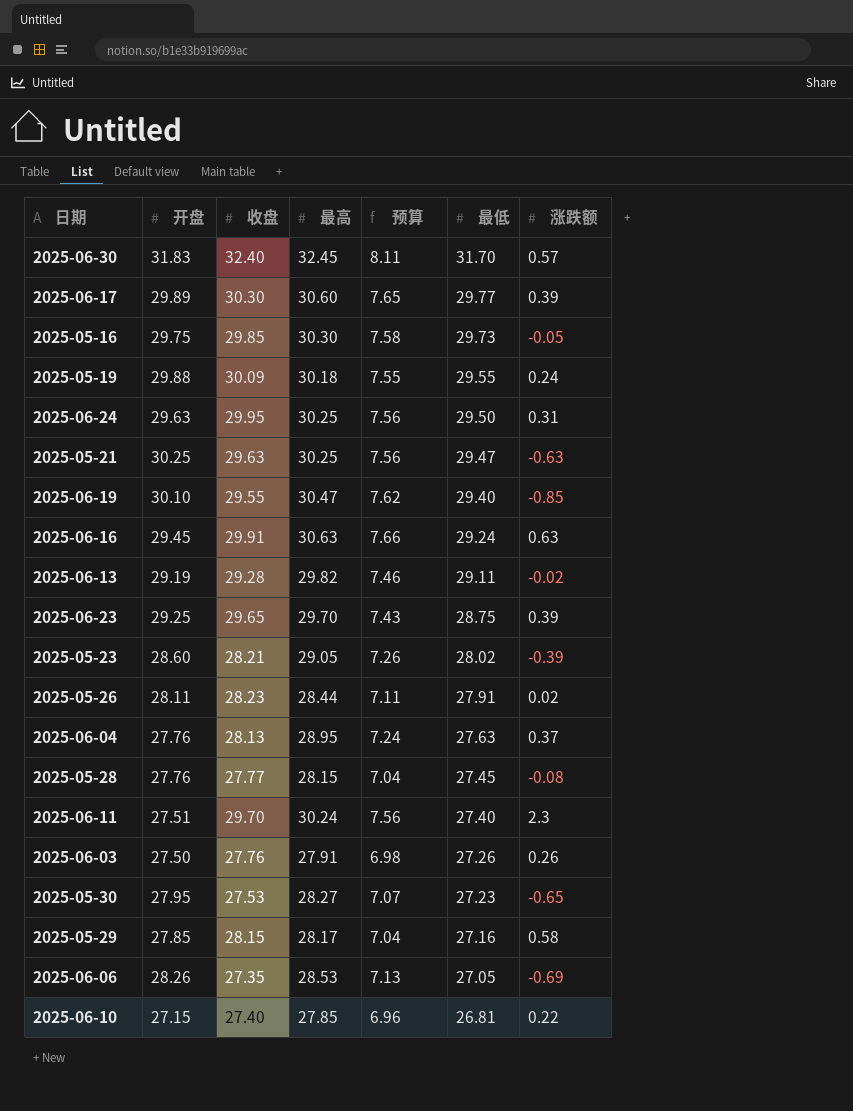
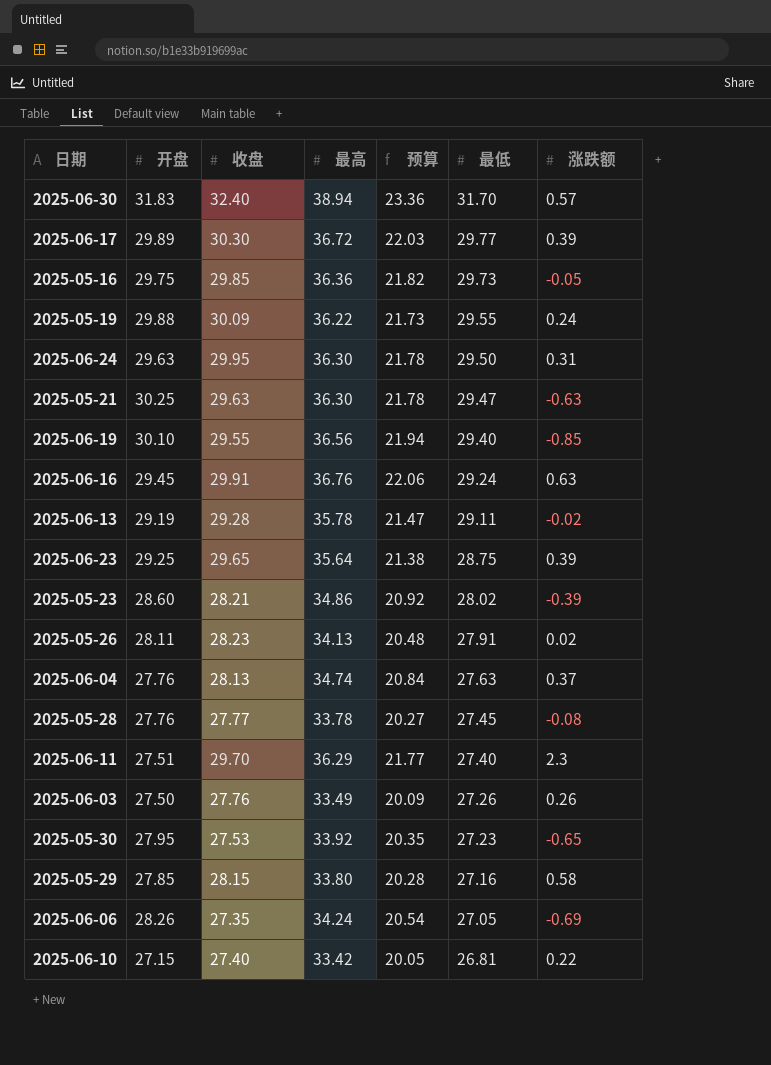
column 预算 | formula: [最高] * 0.25 -> [最高] * 0.6
2025-06-30 | 最高: 32.45 -> 38.94
2025-06-17 | 最高: 30.60 -> 36.72
2025-05-16 | 最高: 30.30 -> 36.36
2025-05-19 | 最高: 30.18 -> 36.22
2025-06-24 | 最高: 30.25 -> 36.30
2025-05-21 | 最高: 30.25 -> 36.30
2025-06-19 | 最高: 30.47 -> 36.56
2025-06-16 | 最高: 30.63 -> 36.76
2025-06-13 | 最高: 29.82 -> 35.78
2025-06-23 | 最高: 29.70 -> 35.64
2025-05-23 | 最高: 29.05 -> 34.86
2025-05-26 | 最高: 28.44 -> 34.13
2025-06-04 | 最高: 28.95 -> 34.74
2025-05-28 | 最高: 28.15 -> 33.78
2025-06-11 | 最高: 30.24 -> 36.29
2025-06-03 | 最高: 27.91 -> 33.49
2025-05-30 | 最高: 28.27 -> 33.92
2025-05-29 | 最高: 28.17 -> 33.80
2025-06-06 | 最高: 28.53 -> 34.24
2025-06-10 | 最高: 27.85 -> 33.42

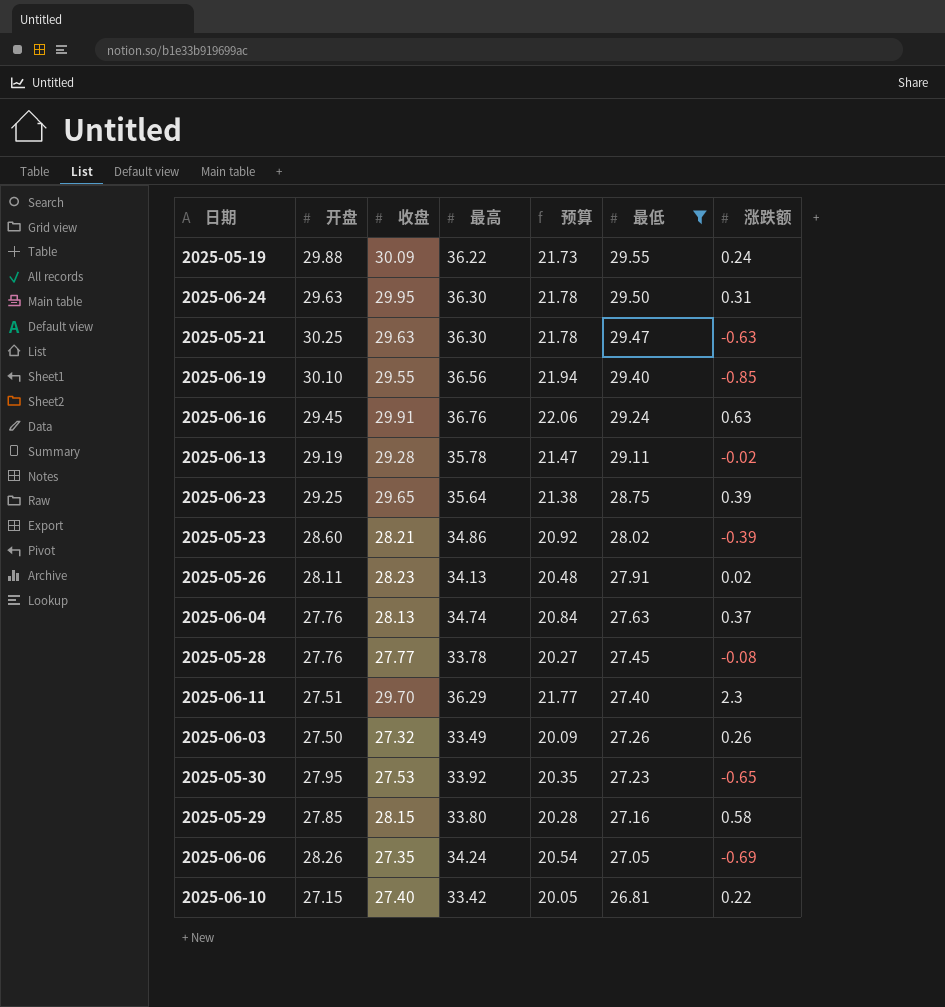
filter: none -> 最低 <= 29.55
2025-06-03 | 收盘: 27.76 -> 27.32

